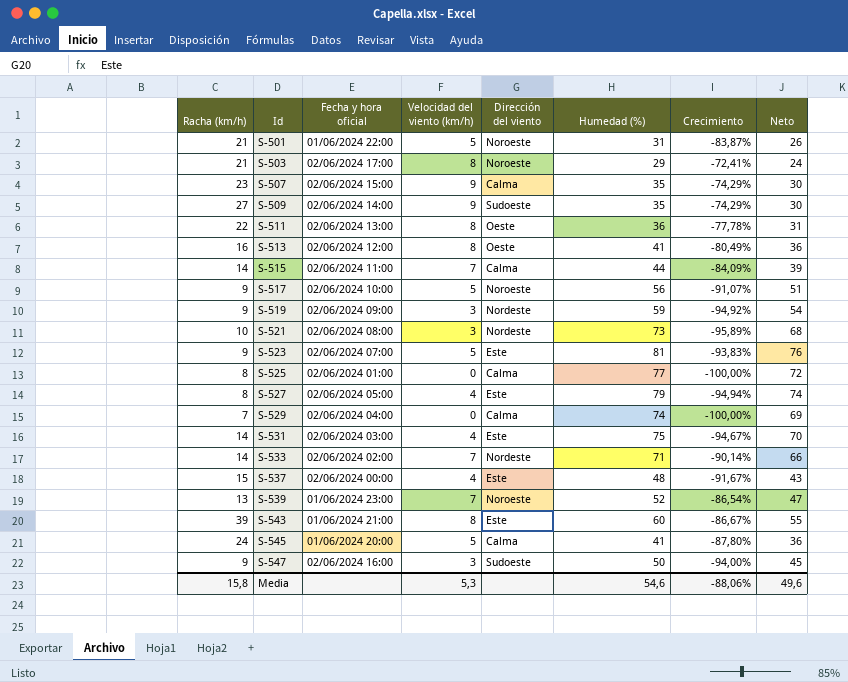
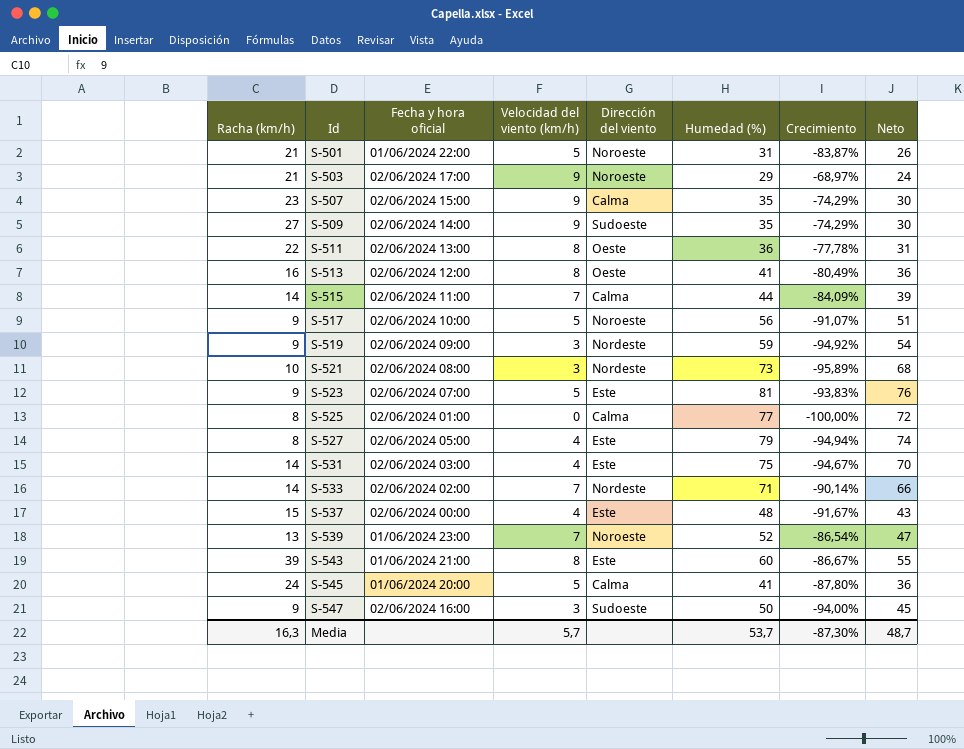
row S-529: 7 | 02/06/2024 04:00 | 0 | Calma | 74 | -100,00% | 69 -> none
S-503 | Velocidad del viento (km/h): 8 -> 9
S-503 | Crecimiento: -72,41% -> -68,97%
Media | Racha (km/h): 15,8 -> 16,3
Media | Velocidad del viento (km/h): 5,3 -> 5,7
Media | Humedad (%): 54,6 -> 53,7
Media | Crecimiento: -88,06% -> -87,30%
Media | Neto: 49,6 -> 48,7

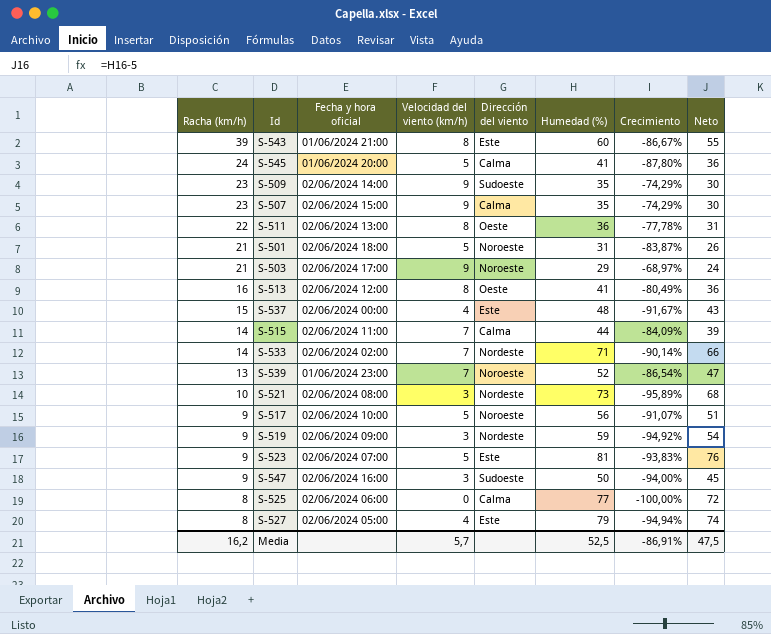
row order: Id ascending -> Racha (km/h) descending
row S-531: 14 | 02/06/2024 03:00 | 4 | Este | 75 | -94,67% | 70 -> none
S-509 | Racha (km/h): 27 -> 23
S-501 | Fecha y hora oficial: 01/06/2024 22:00 -> 02/06/2024 18:00
S-525 | Fecha y hora oficial: 02/06/2024 01:00 -> 02/06/2024 06:00
Media | Racha (km/h): 16,3 -> 16,2
Media | Humedad (%): 53,7 -> 52,5
Media | Crecimiento: -87,30% -> -86,91%
Media | Neto: 48,7 -> 47,5

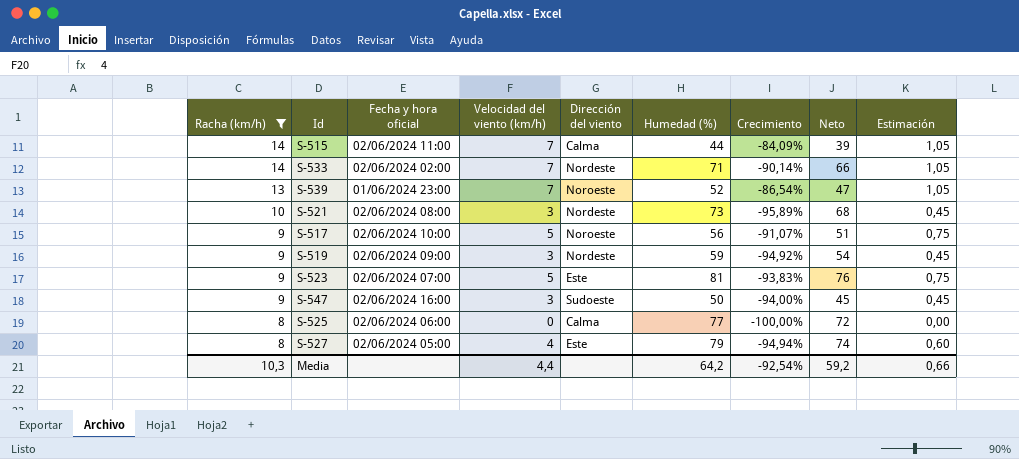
filter: none -> Racha (km/h) <= 14
column Estimación | formula: none -> [Velocidad del viento (km/h)] * 0,15
Media | Racha (km/h): 16,2 -> 10,3
Media | Velocidad del viento (km/h): 5,7 -> 4,4
Media | Humedad (%): 52,5 -> 64,2
Media | Crecimiento: -86,91% -> -92,54%
Media | Neto: 47,5 -> 59,2

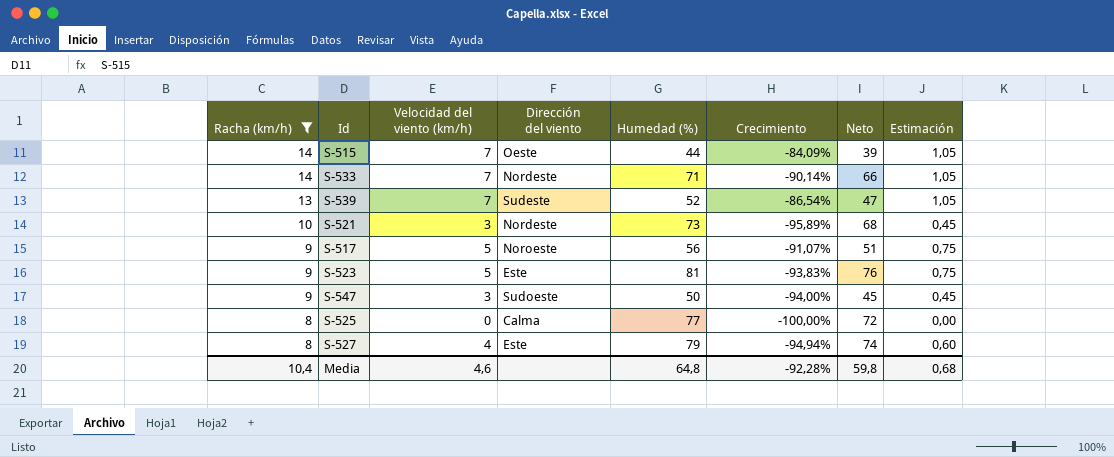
column Fecha y hora oficial | position: 3 -> none
row S-519: 9 | 02/06/2024 09:00 | 3 | Nordeste | 59 | -94,92% | 54 | 0,45 -> none
S-515 | Dirección del viento: Calma -> Oeste
S-539 | Dirección del viento: Noroeste -> Sudeste
Media | Racha (km/h): 10,3 -> 10,4
Media | Velocidad del viento (km/h): 4,4 -> 4,6
Media | Humedad (%): 64,2 -> 64,8
Media | Crecimiento: -92,54% -> -92,28%
Media | Neto: 59,2 -> 59,8
Media | Estimación: 0,66 -> 0,68

